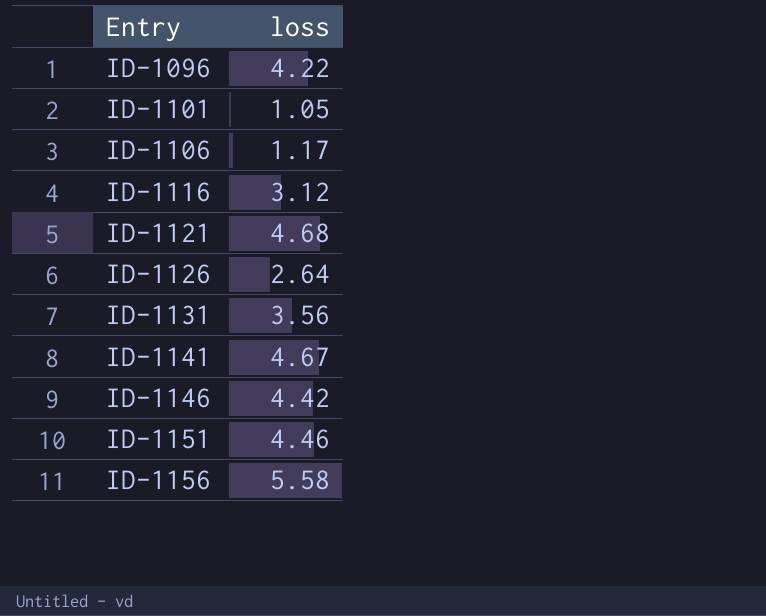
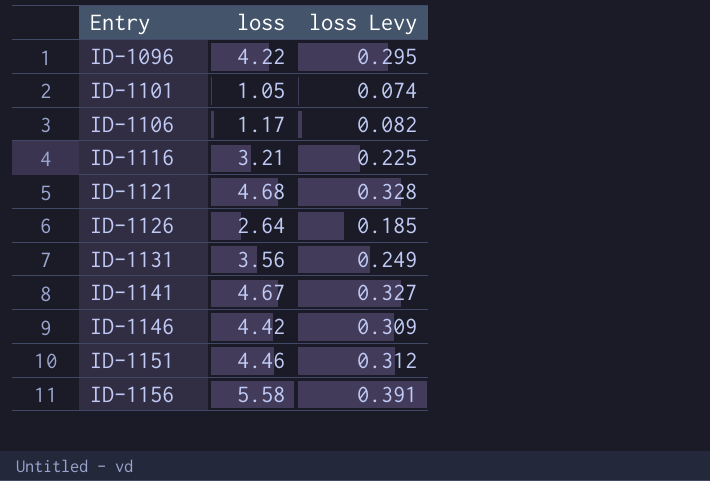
column loss Levy | formula: none -> [loss] * 0.07
ID-1116 | loss: 3.12 -> 3.21

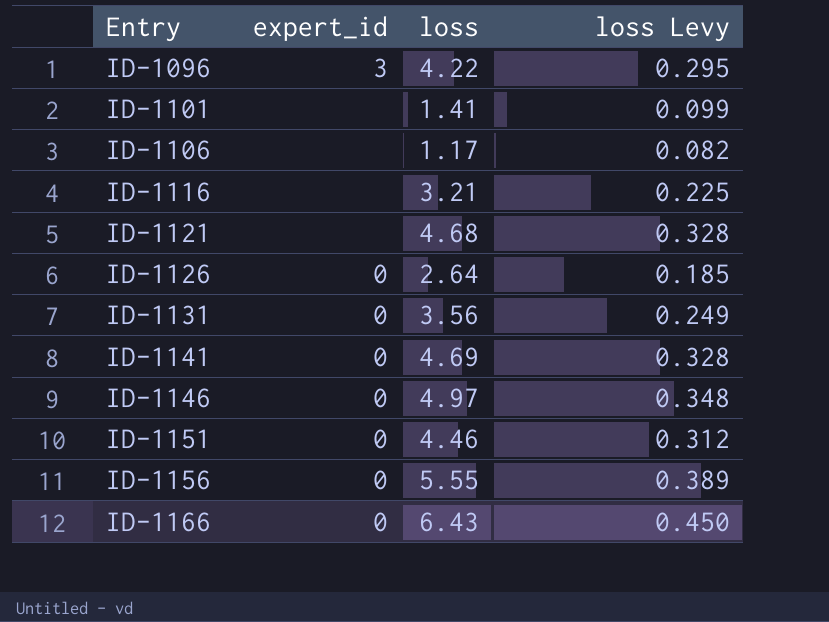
column expert_id | position: none -> 2
ID-1101 | loss: 1.05 -> 1.41
ID-1101 | loss Levy: 0.074 -> 0.099
ID-1141 | loss: 4.67 -> 4.69
ID-1141 | loss Levy: 0.327 -> 0.328
ID-1146 | loss: 4.42 -> 4.97
ID-1146 | loss Levy: 0.309 -> 0.348
ID-1156 | loss: 5.58 -> 5.55
ID-1156 | loss Levy: 0.391 -> 0.389
row ID-1166: none -> 0 | 6.43 | 0.450

